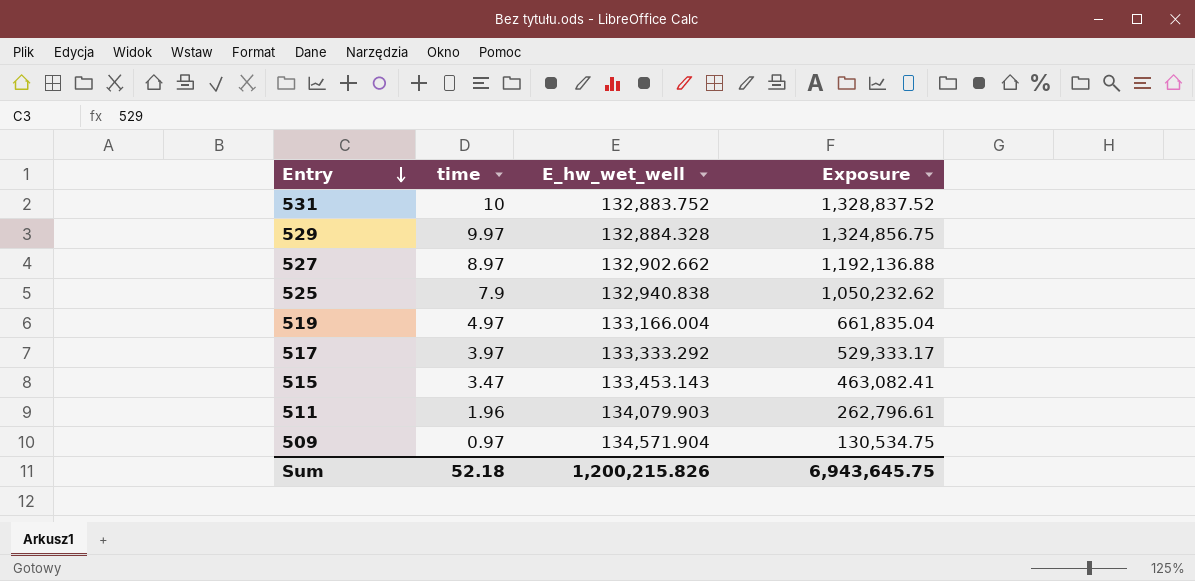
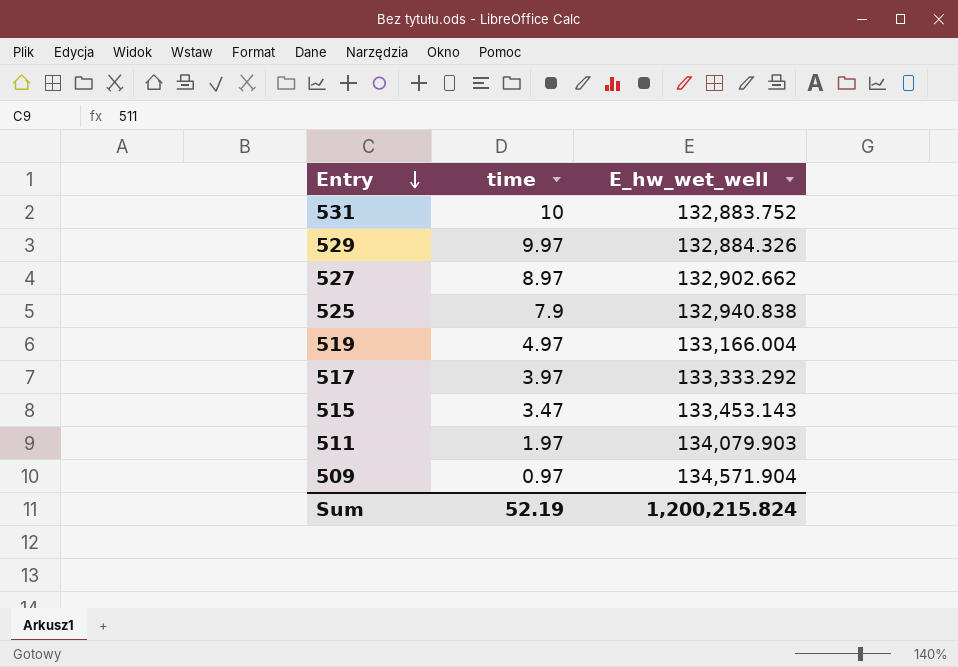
column Exposure | formula: [time] * [E_hw_wet_well] -> none
529 | E_hw_wet_well: 132,884.328 -> 132,884.326
511 | time: 1.96 -> 1.97
Sum | time: 52.18 -> 52.19
Sum | E_hw_wet_well: 1,200,215.826 -> 1,200,215.824

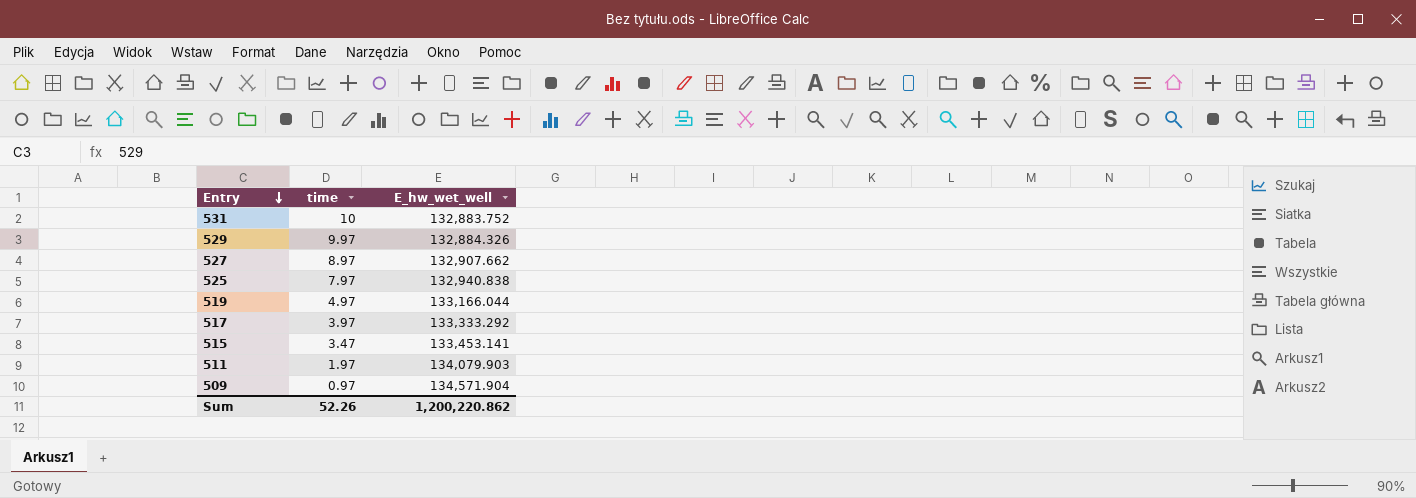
527 | E_hw_wet_well: 132,902.662 -> 132,907.662
525 | time: 7.9 -> 7.97
519 | E_hw_wet_well: 133,166.004 -> 133,166.044
515 | E_hw_wet_well: 133,453.143 -> 133,453.141
Sum | time: 52.19 -> 52.26
Sum | E_hw_wet_well: 1,200,215.824 -> 1,200,220.862

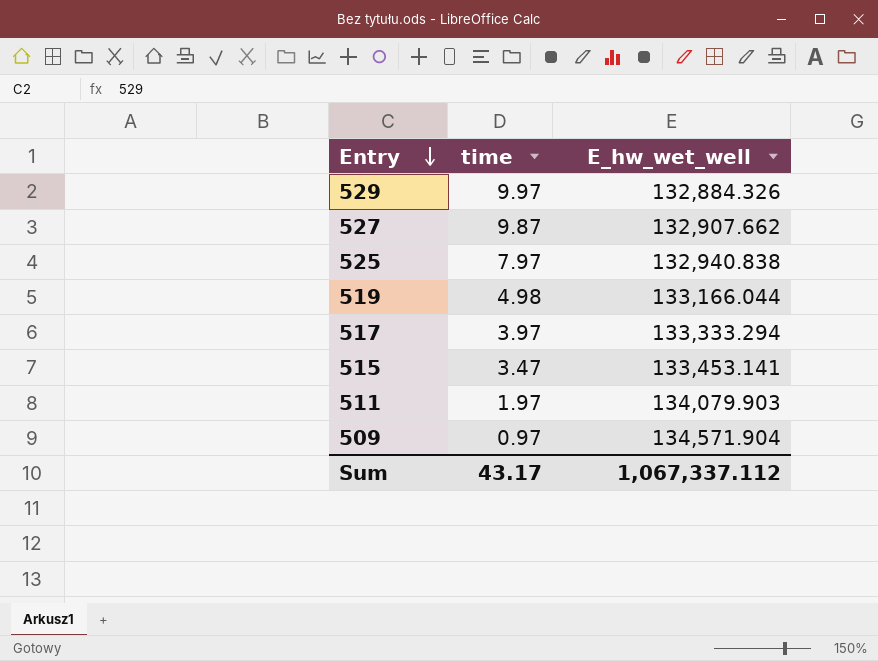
row 531: 10 | 132,883.752 -> none
527 | time: 8.97 -> 9.87
519 | time: 4.97 -> 4.98
517 | E_hw_wet_well: 133,333.292 -> 133,333.294
Sum | time: 52.26 -> 43.17
Sum | E_hw_wet_well: 1,200,220.862 -> 1,067,337.112

